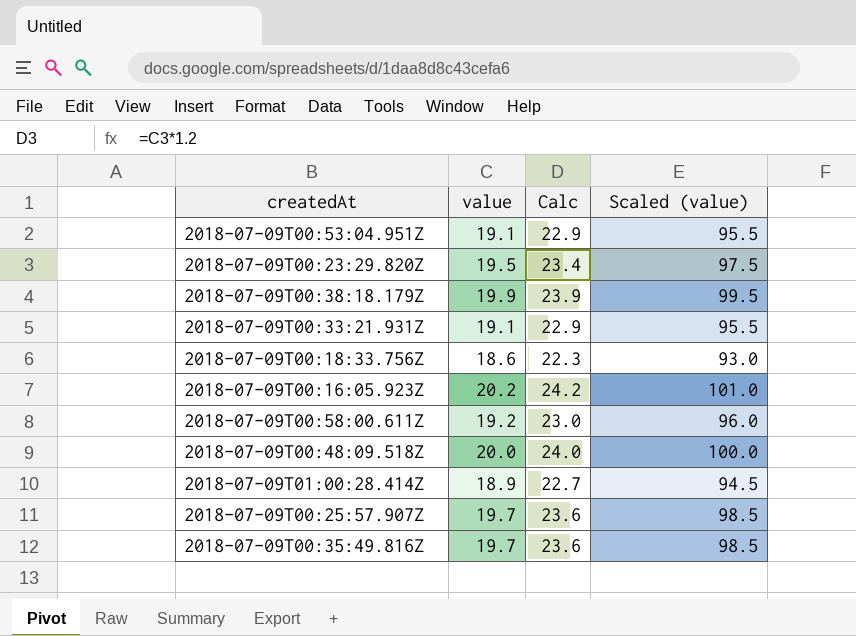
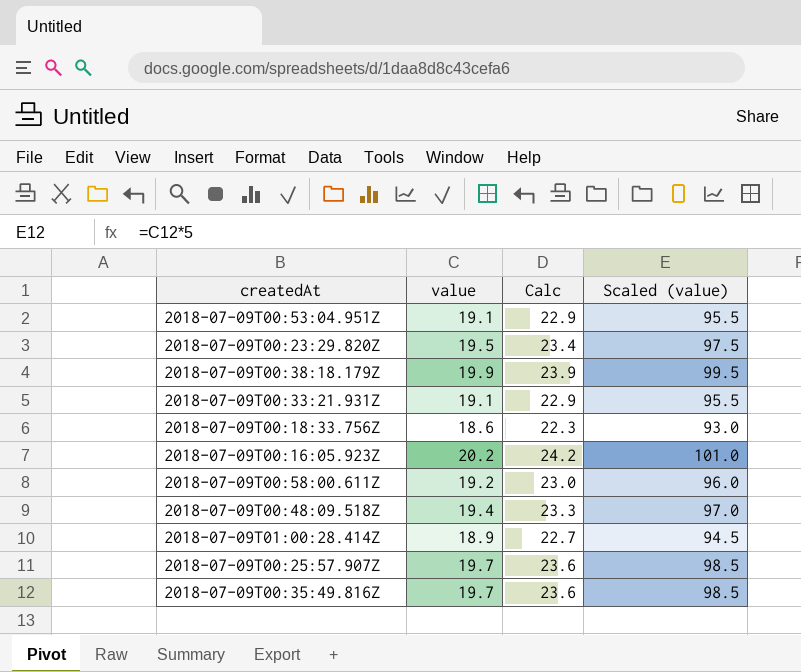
2018-07-09T00:48:09.518Z | value: 20.0 -> 19.4
2018-07-09T00:48:09.518Z | Calc: 24.0 -> 23.3
2018-07-09T00:48:09.518Z | Scaled (value): 100.0 -> 97.0

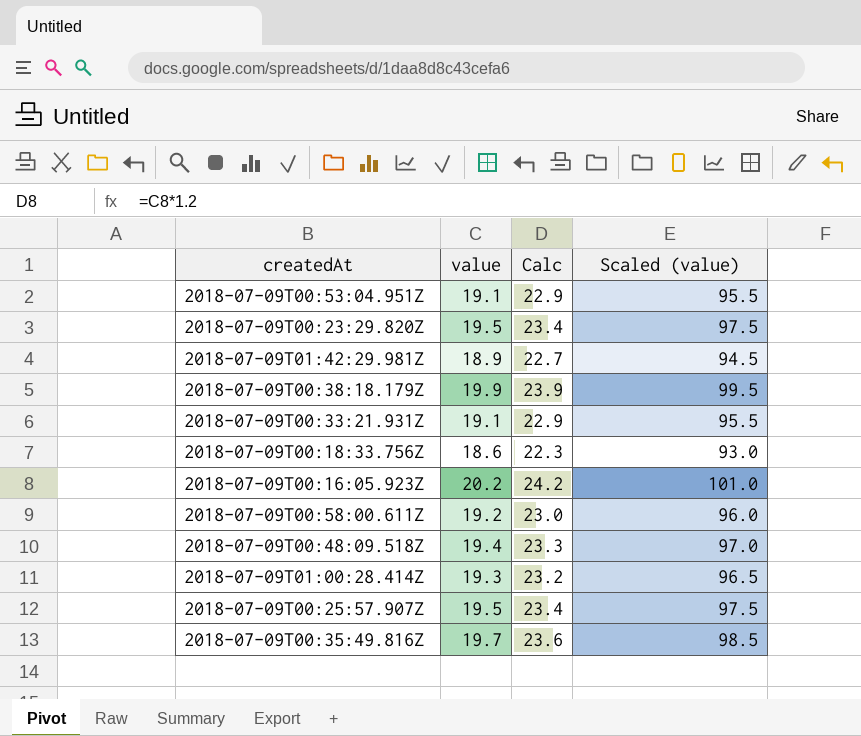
row 2018-07-09T01:42:29.981Z: none -> 18.9 | 22.7 | 94.5
2018-07-09T01:00:28.414Z | value: 18.9 -> 19.3
2018-07-09T01:00:28.414Z | Calc: 22.7 -> 23.2
2018-07-09T01:00:28.414Z | Scaled (value): 94.5 -> 96.5
2018-07-09T00:25:57.907Z | value: 19.7 -> 19.5
2018-07-09T00:25:57.907Z | Calc: 23.6 -> 23.4
2018-07-09T00:25:57.907Z | Scaled (value): 98.5 -> 97.5

